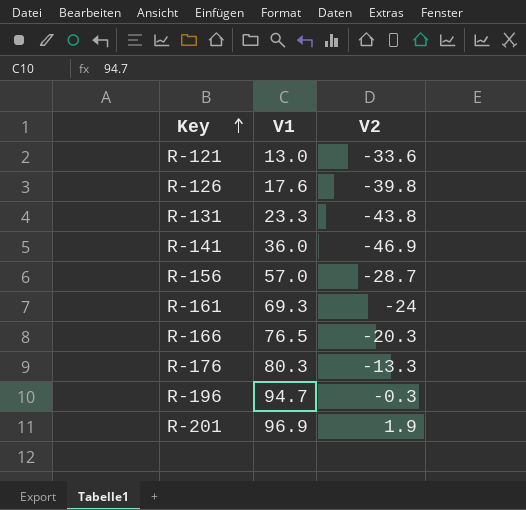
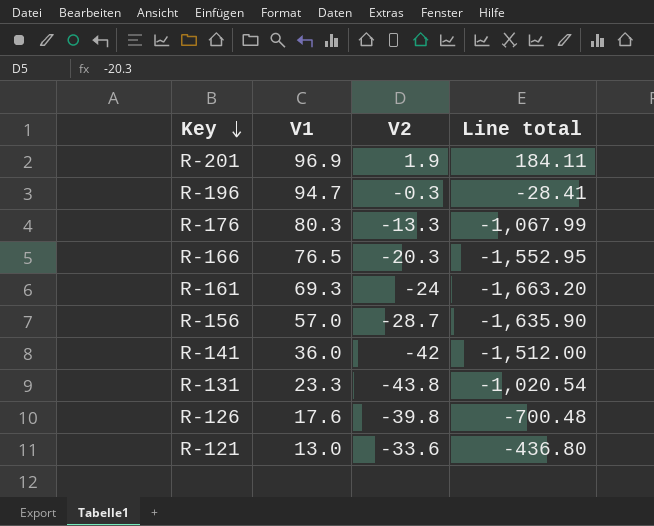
row order: Key ascending -> Key descending
column Line total | formula: none -> [V1] * [V2]
R-141 | V2: -46.9 -> -42

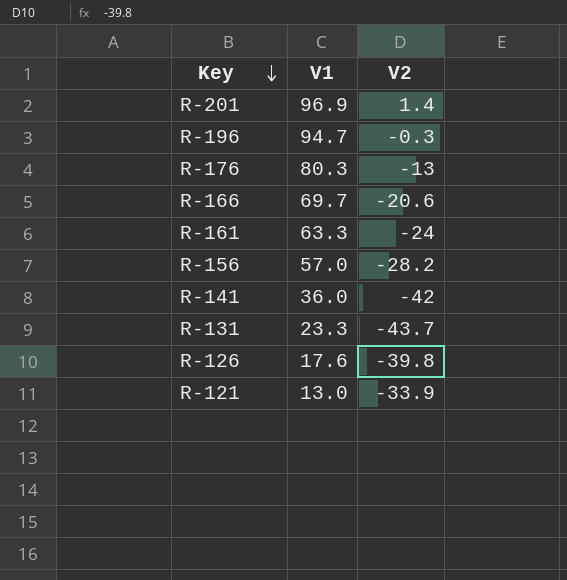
column Line total | formula: [V1] * [V2] -> none
R-201 | V2: 1.9 -> 1.4
R-176 | V2: -13.3 -> -13
R-166 | V1: 76.5 -> 69.7
R-166 | V2: -20.3 -> -20.6
R-161 | V1: 69.3 -> 63.3
R-156 | V2: -28.7 -> -28.2
R-131 | V2: -43.8 -> -43.7
R-121 | V2: -33.6 -> -33.9

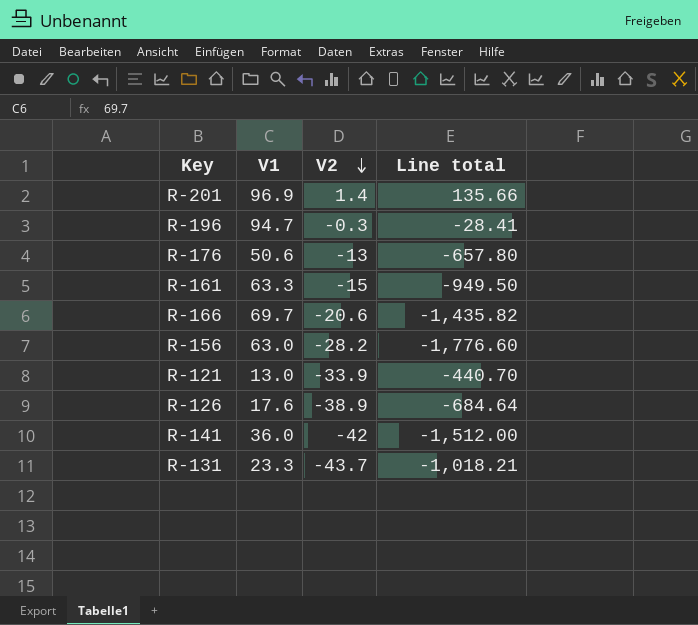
row order: Key descending -> V2 descending
column Line total | formula: none -> [V1] * [V2]
R-176 | V1: 80.3 -> 50.6
R-161 | V2: -24 -> -15
R-156 | V1: 57.0 -> 63.0
R-126 | V2: -39.8 -> -38.9

